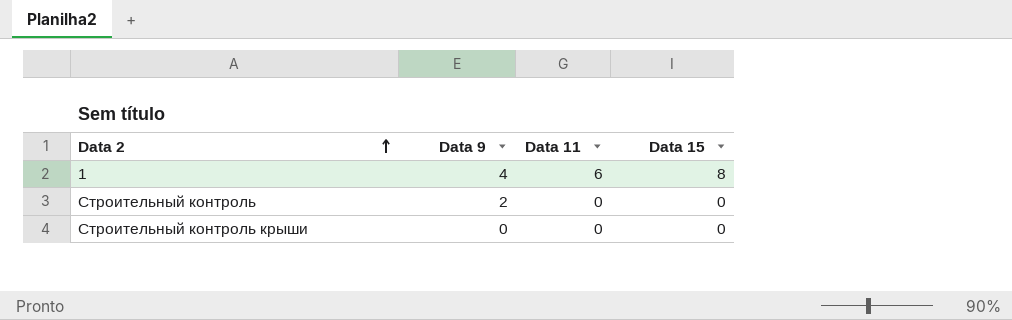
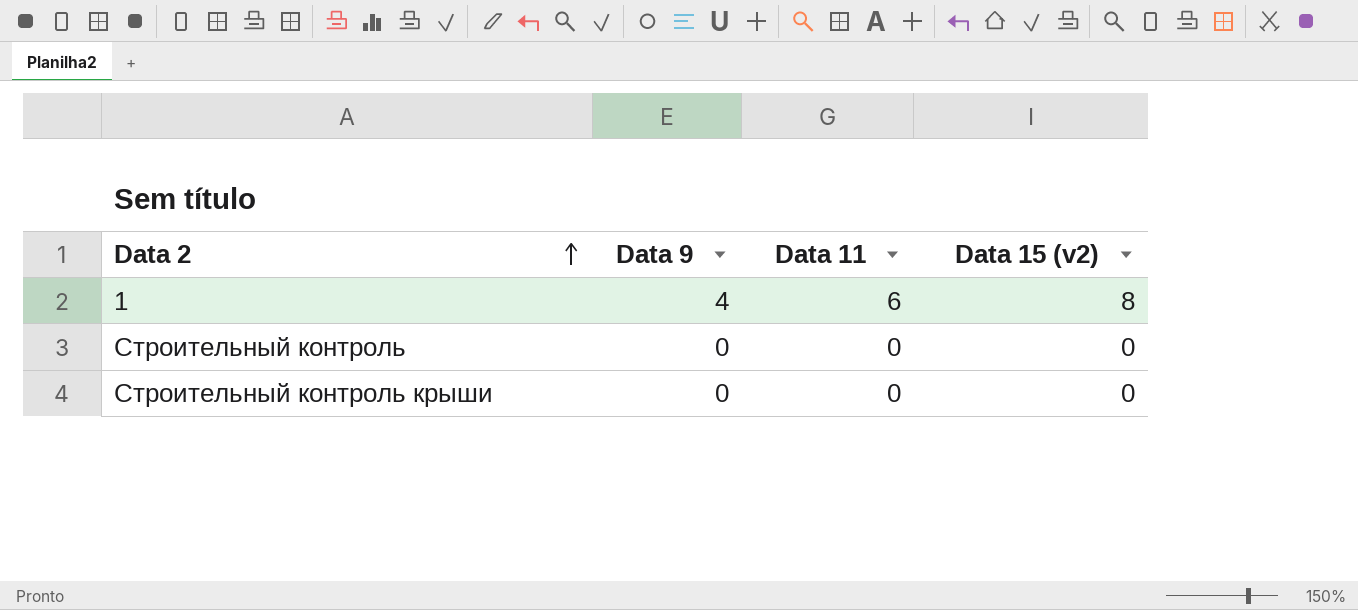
column name: Data 15 -> Data 15 (v2)
Строительный контроль | Data 9: 2 -> 0

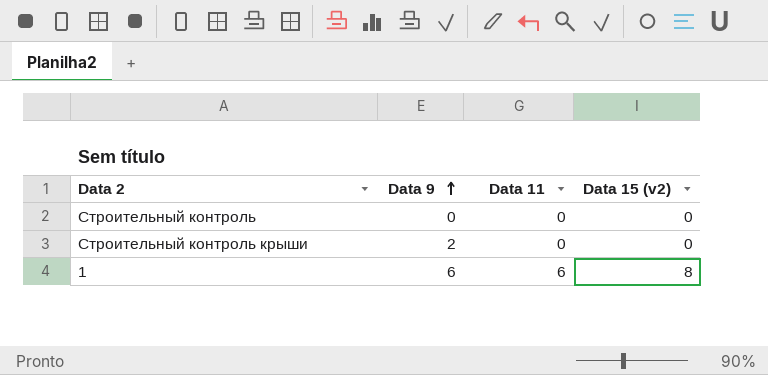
row order: Data 2 ascending -> Data 9 ascending
Строительный контроль крыши | Data 9: 0 -> 2
1 | Data 9: 4 -> 6

